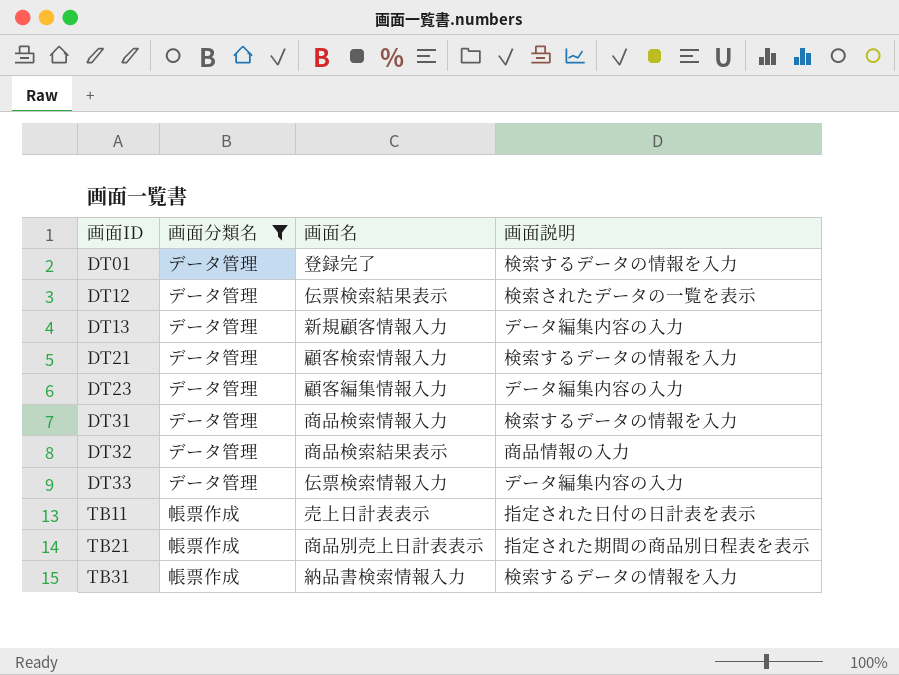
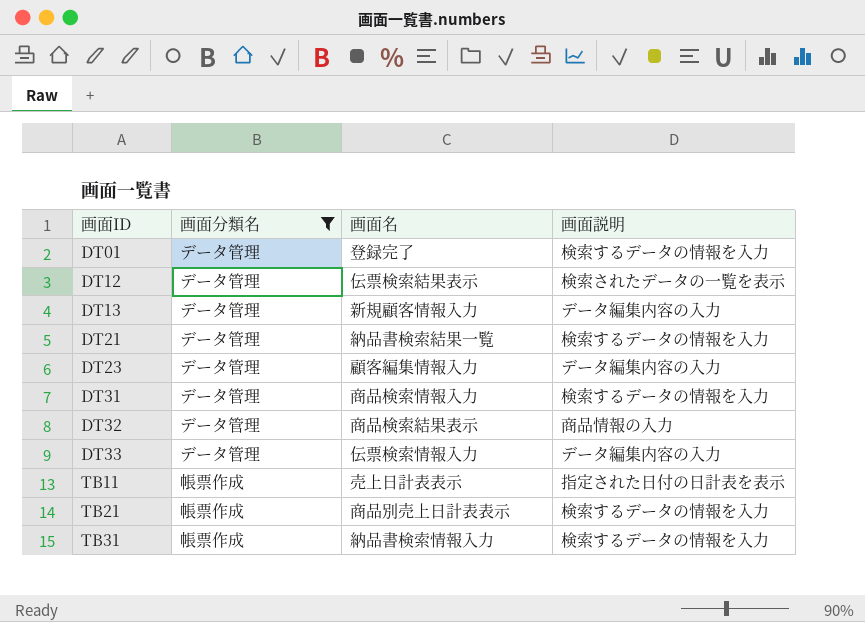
DT21 | 画面名: 顧客検索情報入力 -> 納品書検索結果一覧
TB21 | 画面説明: 指定された期間の商品別日程表を表示 -> 検索するデータの情報を入力

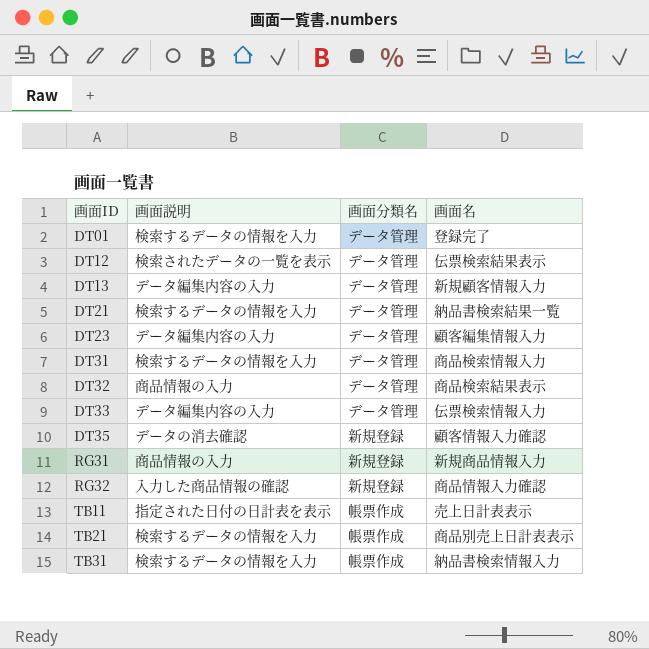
filter: 画面分類名 != 新規登録 -> none
column 画面説明 | position: 4 -> 2

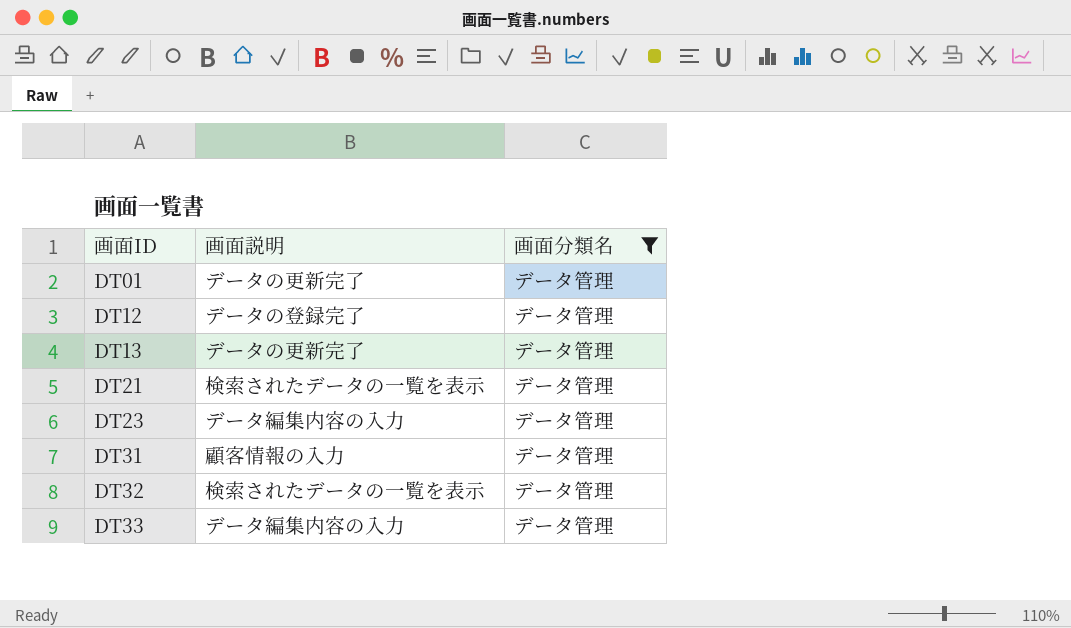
filter: none -> 画面分類名 = データ管理
column 画面名 | position: 4 -> none
DT01 | 画面説明: 検索するデータの情報を入力 -> データの更新完了
DT12 | 画面説明: 検索されたデータの一覧を表示 -> データの登録完了
DT13 | 画面説明: データ編集内容の入力 -> データの更新完了
DT21 | 画面説明: 検索するデータの情報を入力 -> 検索されたデータの一覧を表示
DT31 | 画面説明: 検索するデータの情報を入力 -> 顧客情報の入力
DT32 | 画面説明: 商品情報の入力 -> 検索されたデータの一覧を表示

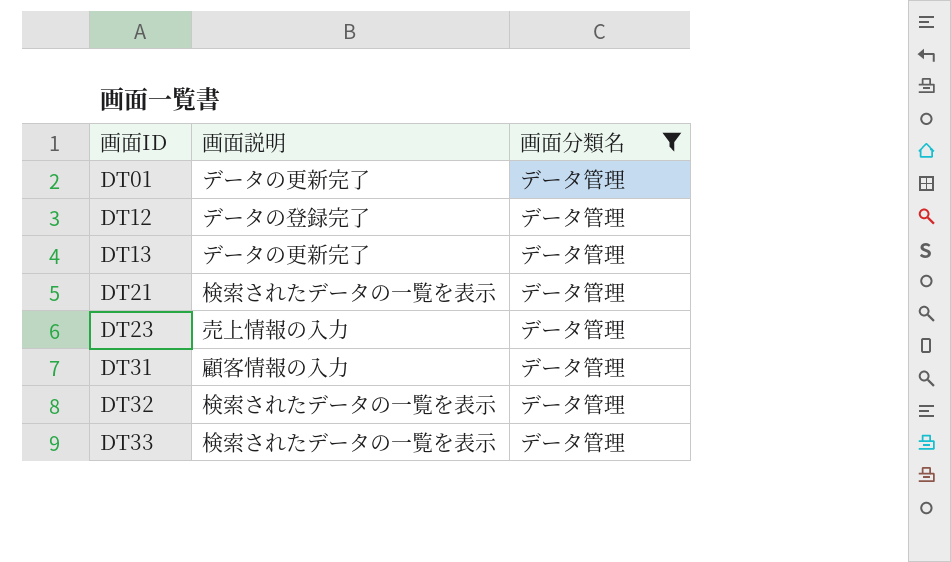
DT23 | 画面説明: データ編集内容の入力 -> 売上情報の入力
DT33 | 画面説明: データ編集内容の入力 -> 検索されたデータの一覧を表示

